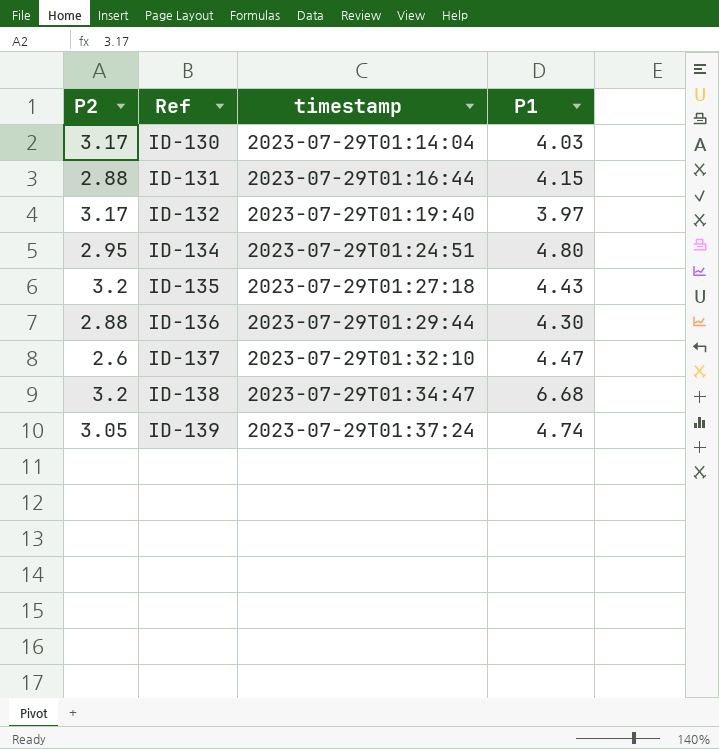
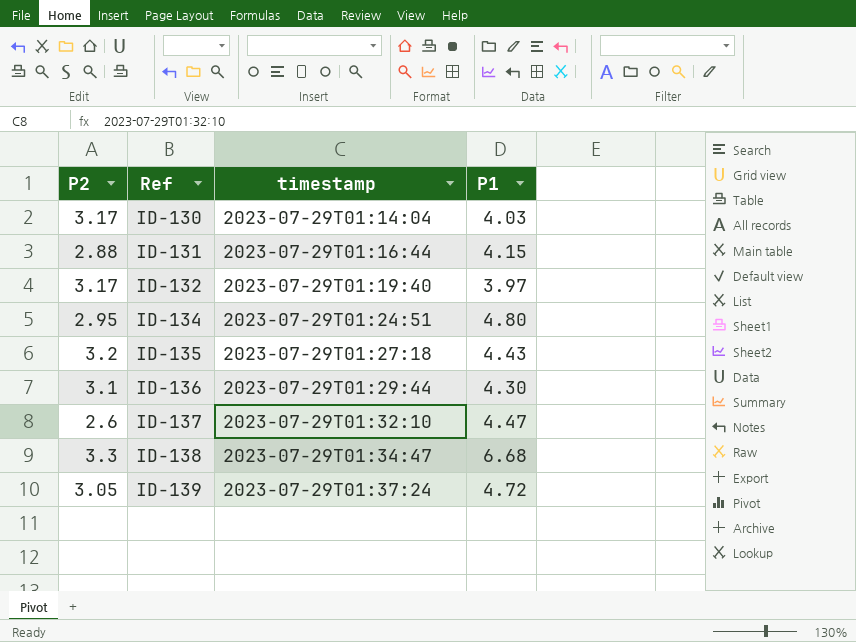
ID-136 | P2: 2.88 -> 3.1
ID-138 | P2: 3.2 -> 3.3
ID-139 | P1: 4.74 -> 4.72

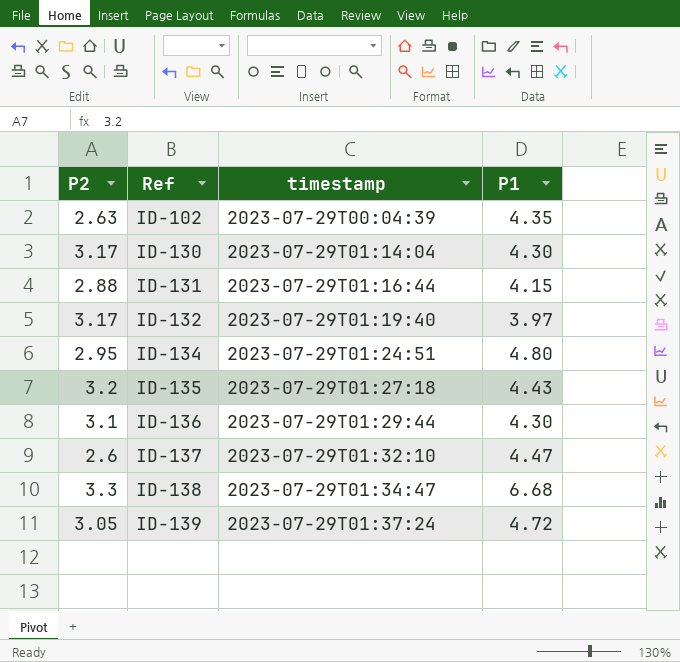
row ID-102: none -> 2.63 | 2023-07-29T00:04:39 | 4.35
ID-130 | P1: 4.03 -> 4.30

